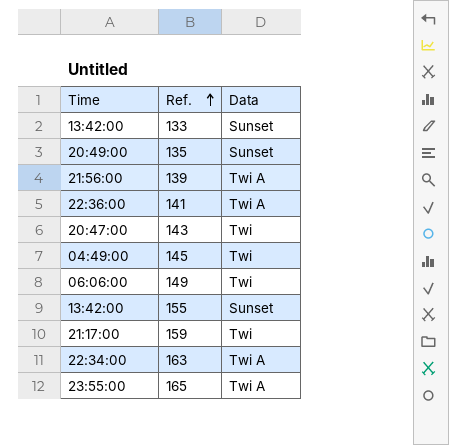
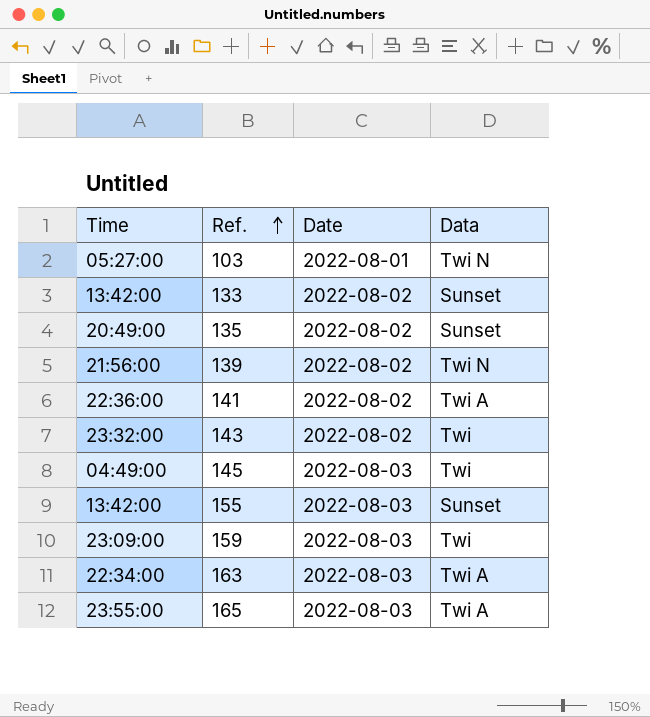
column Date | position: none -> 3
row 149: 06:06:00 | Twi -> none
row 103: none -> 05:27:00 | 2022-08-01 | Twi N
139 | Data: Twi A -> Twi N
143 | Time: 20:47:00 -> 23:32:00
159 | Time: 21:17:00 -> 23:09:00

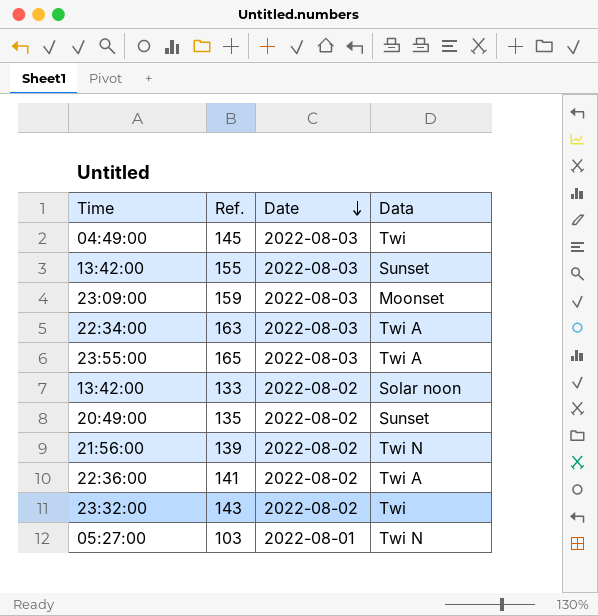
row order: Ref. ascending -> Date descending
159 | Data: Twi -> Moonset
133 | Data: Sunset -> Solar noon

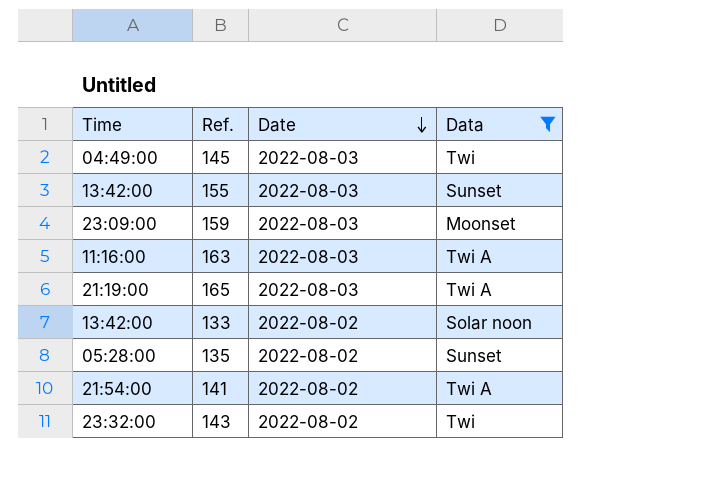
filter: none -> Data != Twi N
163 | Time: 22:34:00 -> 11:16:00
165 | Time: 23:55:00 -> 21:19:00
135 | Time: 20:49:00 -> 05:28:00
141 | Time: 22:36:00 -> 21:54:00

